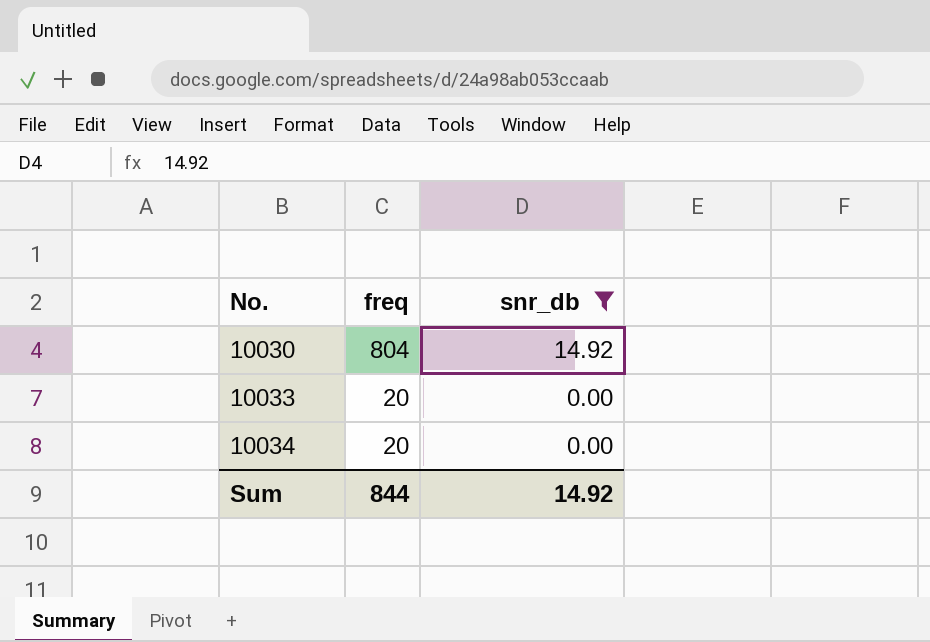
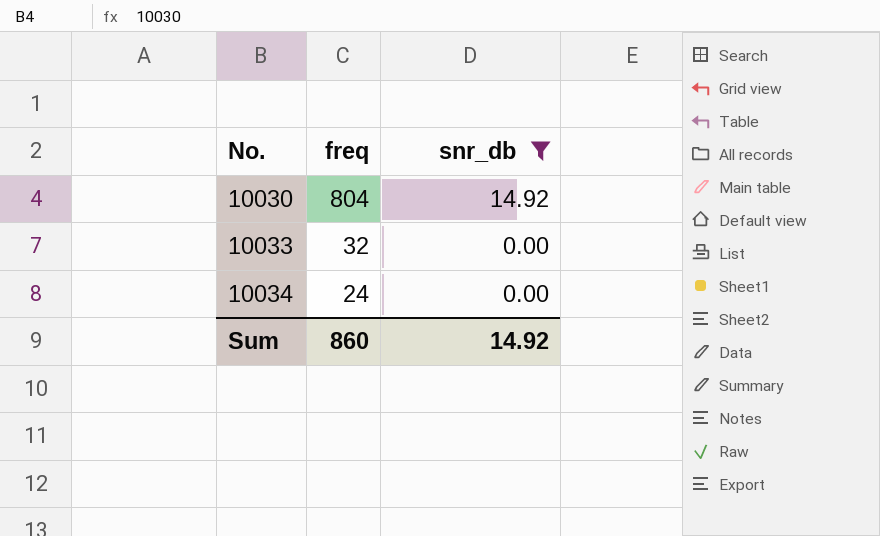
10033 | freq: 20 -> 32
10034 | freq: 20 -> 24
Sum | freq: 844 -> 860

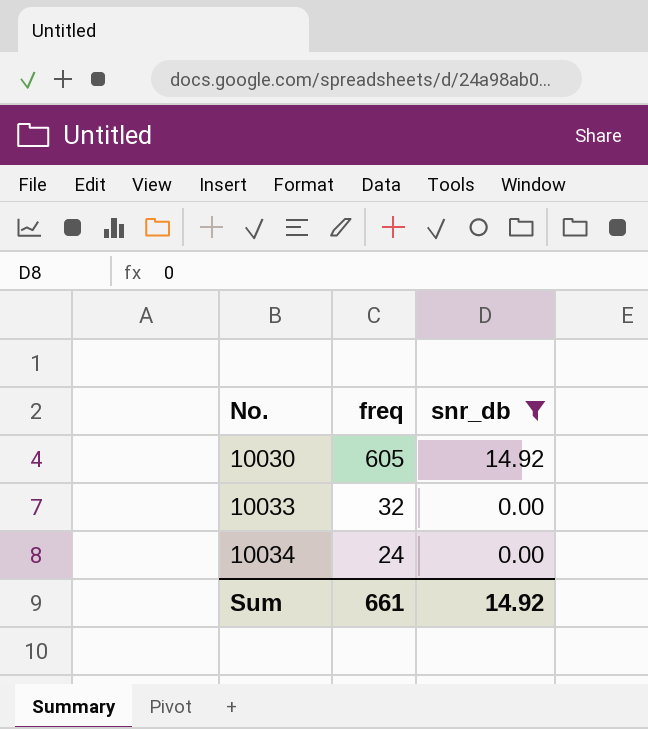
10030 | freq: 804 -> 605
Sum | freq: 860 -> 661

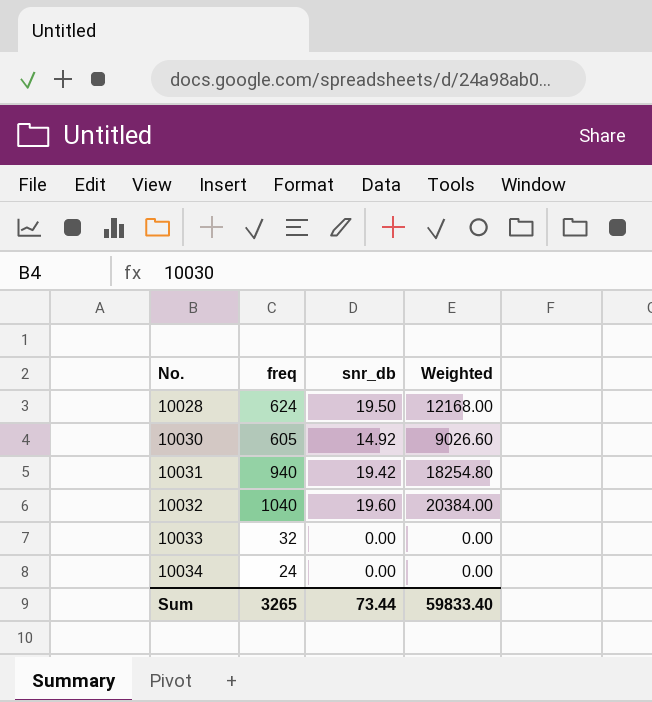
filter: snr_db <= 14.92 -> none
column Weighted | formula: none -> [freq] * [snr_db]
Sum | freq: 661 -> 3265
Sum | snr_db: 14.92 -> 73.44

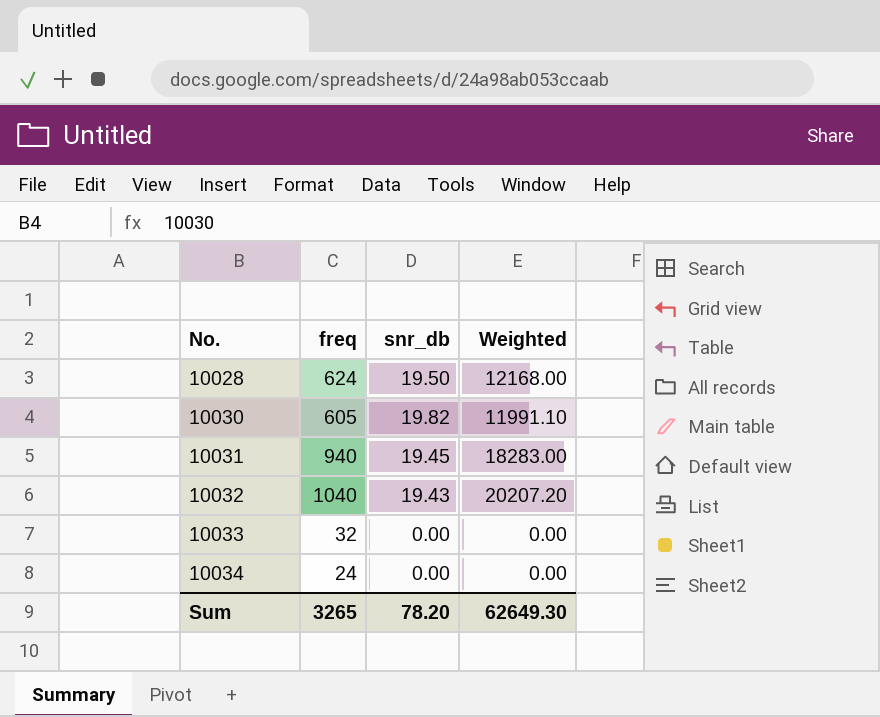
10030 | snr_db: 14.92 -> 19.82
10030 | Weighted: 9026.60 -> 11991.10
10031 | snr_db: 19.42 -> 19.45
10031 | Weighted: 18254.80 -> 18283.00
10032 | snr_db: 19.60 -> 19.43
10032 | Weighted: 20384.00 -> 20207.20
Sum | snr_db: 73.44 -> 78.20
Sum | Weighted: 59833.40 -> 62649.30

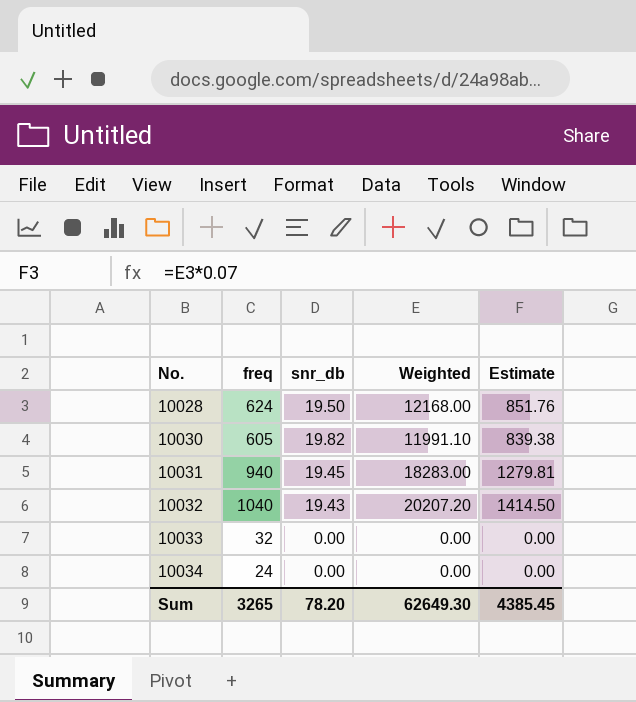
column Estimate | formula: none -> [Weighted] * 0.07

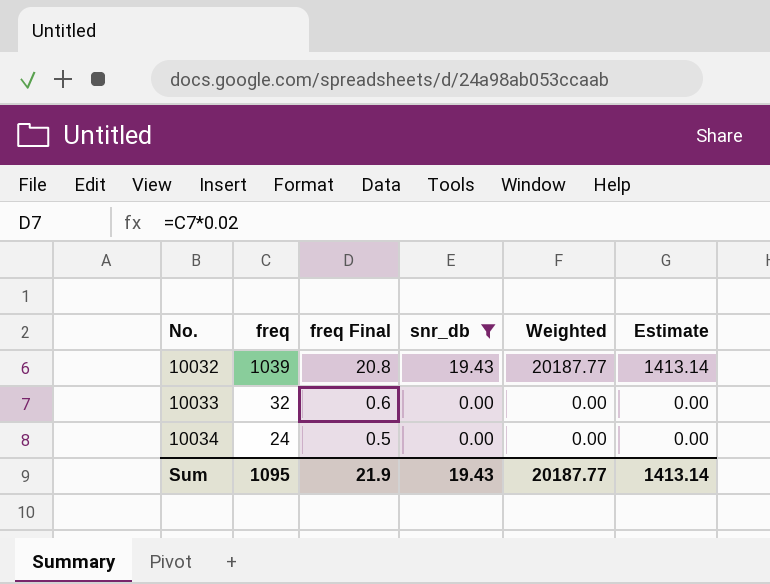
filter: none -> snr_db <= 19.43
column freq Final | formula: none -> [freq] * 0.02
10032 | freq: 1040 -> 1039
10032 | Weighted: 20207.20 -> 20187.77
10032 | Estimate: 1414.50 -> 1413.14
Sum | freq: 3265 -> 1095
Sum | snr_db: 78.20 -> 19.43
Sum | Weighted: 62649.30 -> 20187.77
Sum | Estimate: 4385.45 -> 1413.14

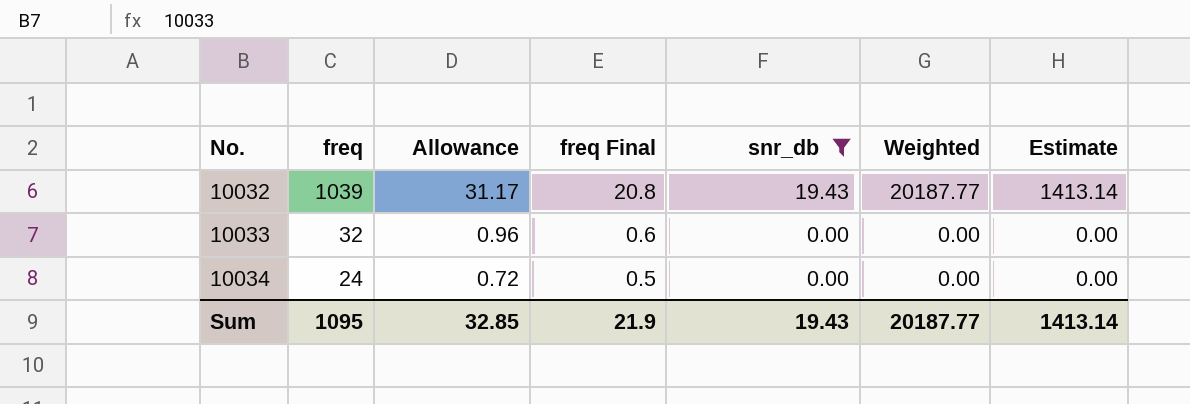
column Allowance | formula: none -> [freq] * 0.03

